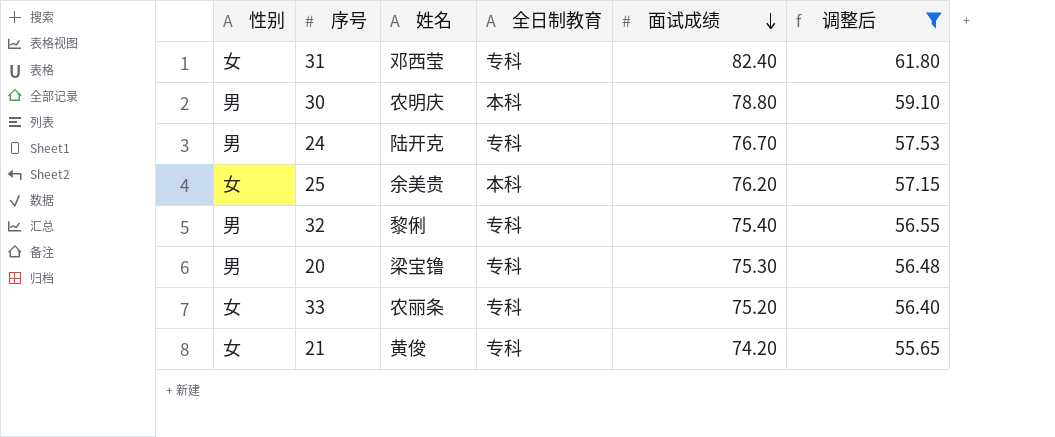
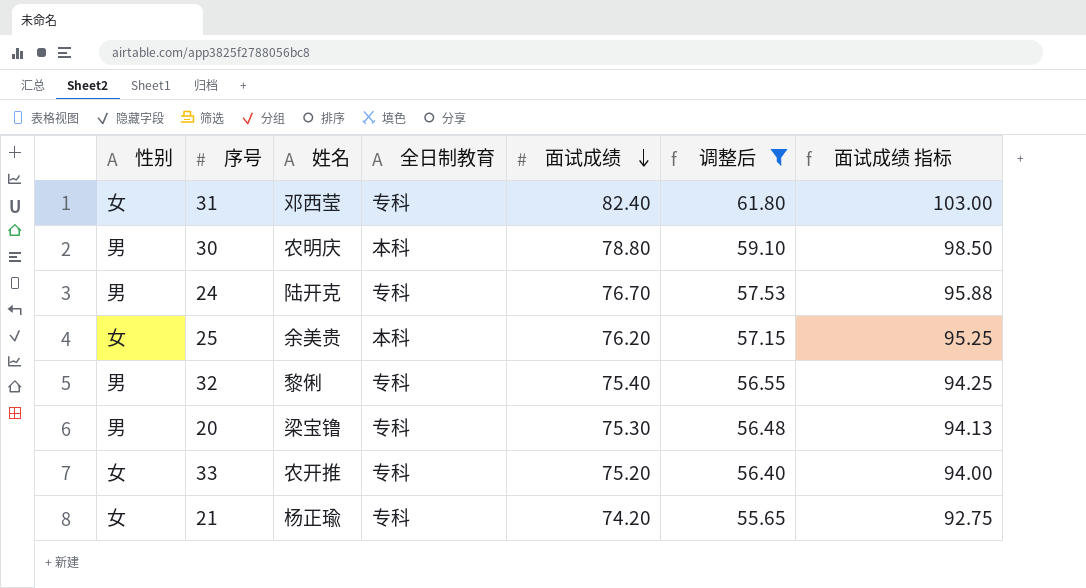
column 面试成绩 指标 | formula: none -> [面试成绩] * 1.25
33 | 姓名: 农丽条 -> 农开推
21 | 姓名: 黄俊 -> 杨正瑜

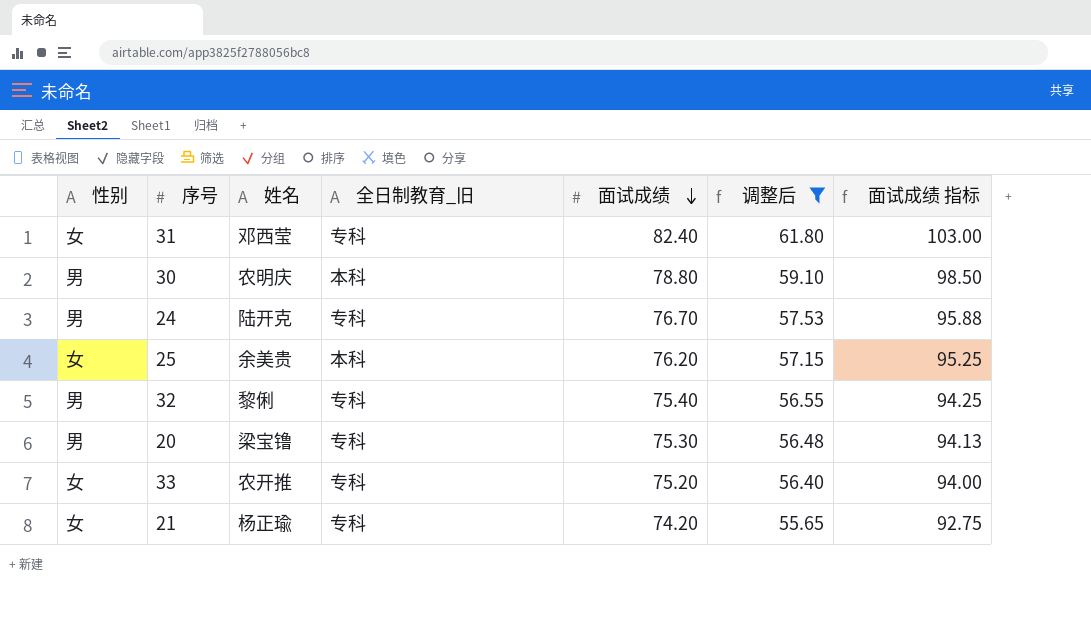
column name: 全日制教育 -> 全日制教育_旧

